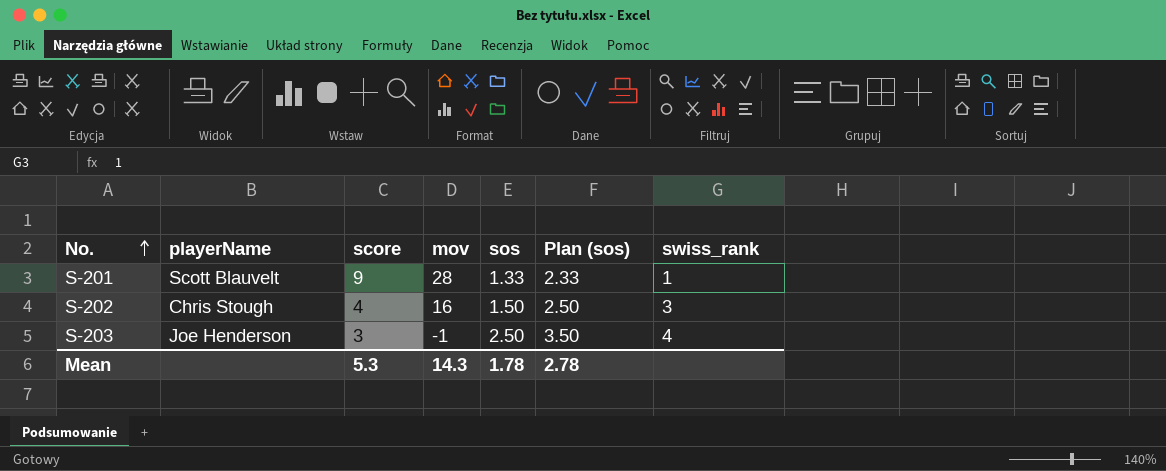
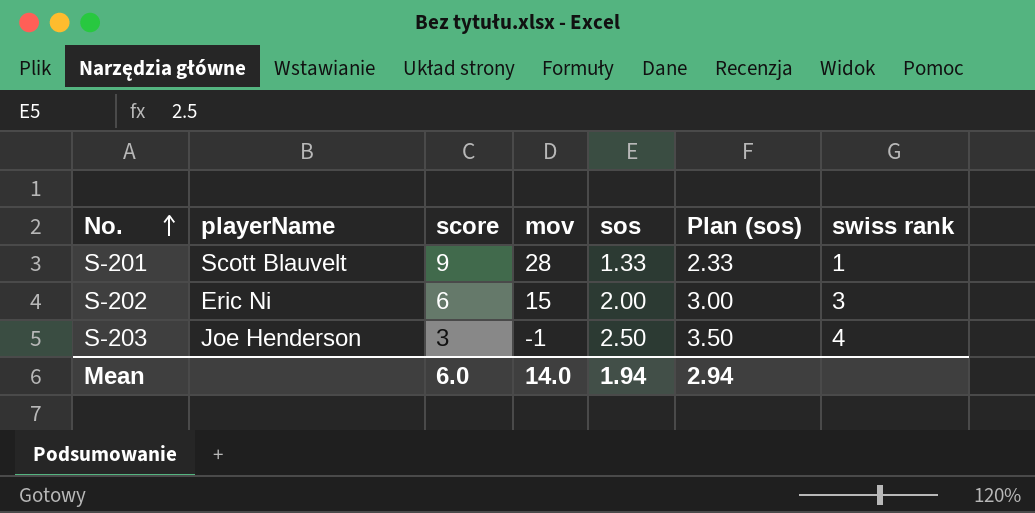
column name: swiss_rank -> swiss rank
S-202 | playerName: Chris Stough -> Eric Ni
S-202 | score: 4 -> 6
S-202 | mov: 16 -> 15
S-202 | sos: 1.50 -> 2.00
S-202 | Plan (sos): 2.50 -> 3.00
Mean | score: 5.3 -> 6.0
Mean | mov: 14.3 -> 14.0
Mean | sos: 1.78 -> 1.94
Mean | Plan (sos): 2.78 -> 2.94

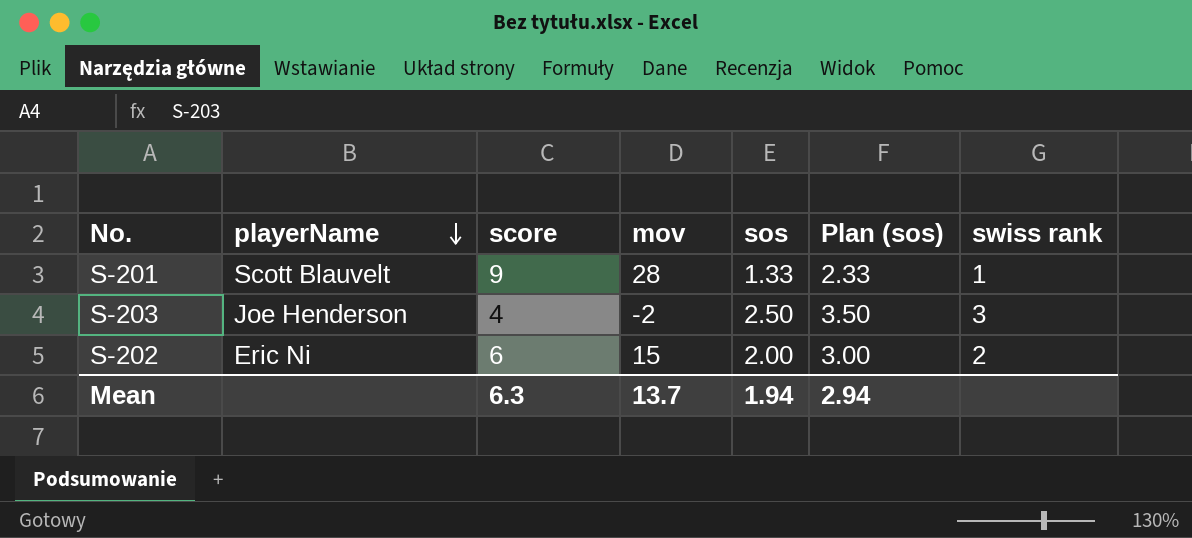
row order: No. ascending -> playerName descending
S-203 | score: 3 -> 4
S-203 | mov: -1 -> -2
S-203 | swiss rank: 4 -> 3
S-202 | swiss rank: 3 -> 2
Mean | score: 6.0 -> 6.3
Mean | mov: 14.0 -> 13.7

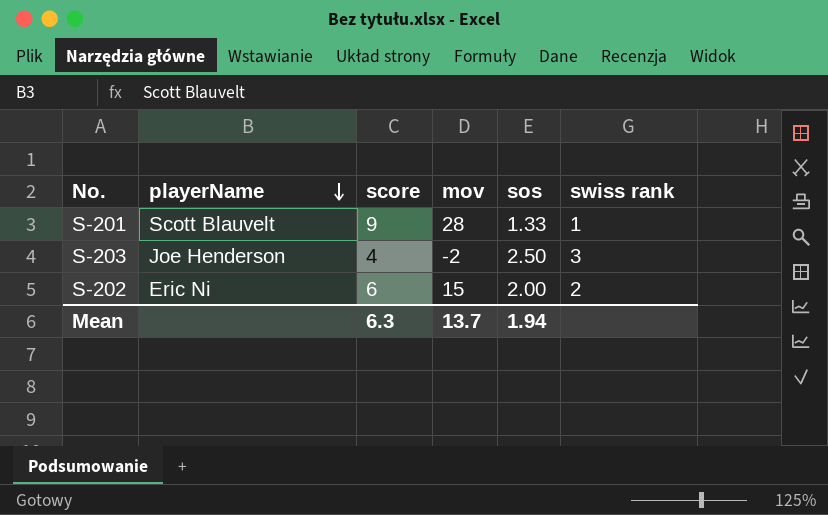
column Plan (sos) | formula: [sos] + 1 -> none

